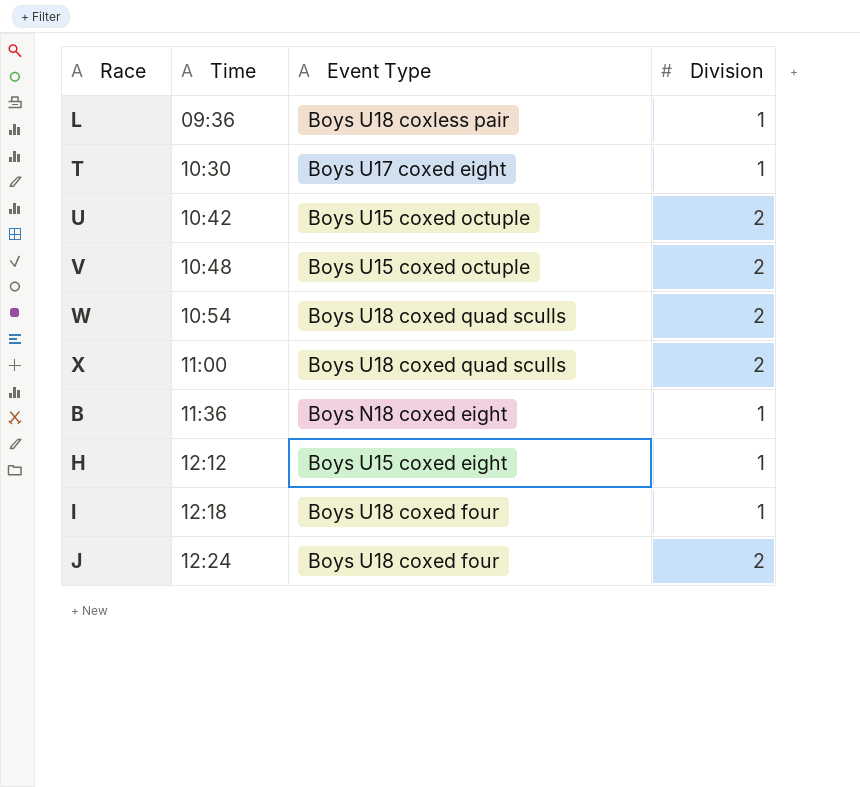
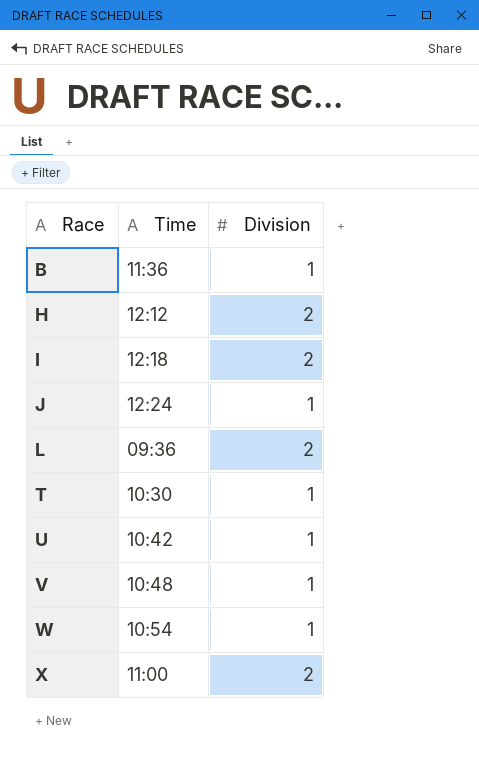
row order: Time ascending -> Race ascending
column Event Type | position: 3 -> none
H | Division: 1 -> 2
I | Division: 1 -> 2
J | Division: 2 -> 1
L | Division: 1 -> 2
U | Division: 2 -> 1
V | Division: 2 -> 1
W | Division: 2 -> 1

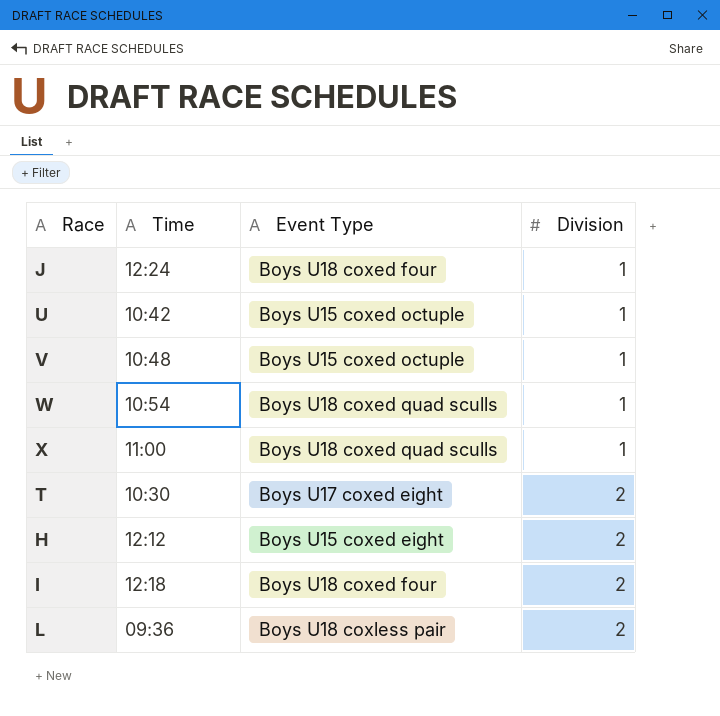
row order: Race ascending -> Division ascending
column Event Type | position: none -> 3
row B: 11:36 | 1 -> none
X | Division: 2 -> 1
T | Division: 1 -> 2

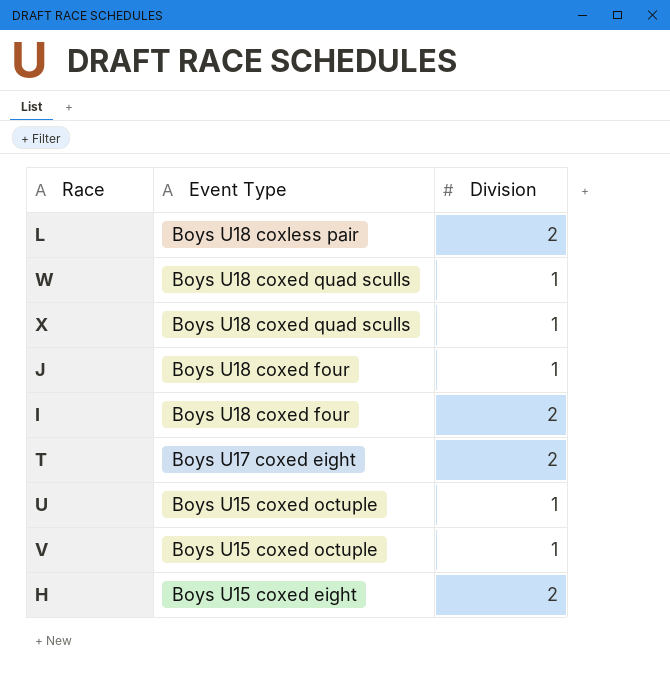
row order: Division ascending -> Event Type descending
column Time | position: 2 -> none

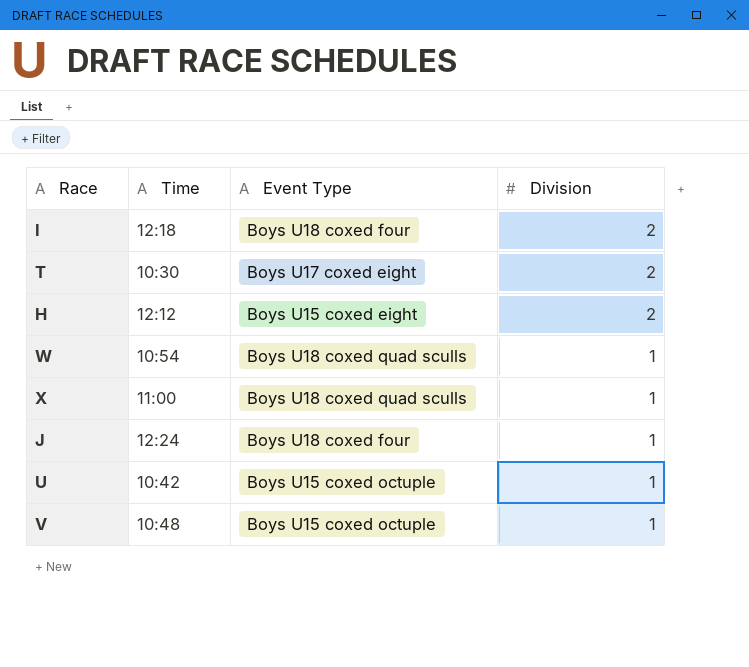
row order: Event Type descending -> Division descending
column Time | position: none -> 2
row L: Boys U18 coxless pair | 2 -> none

